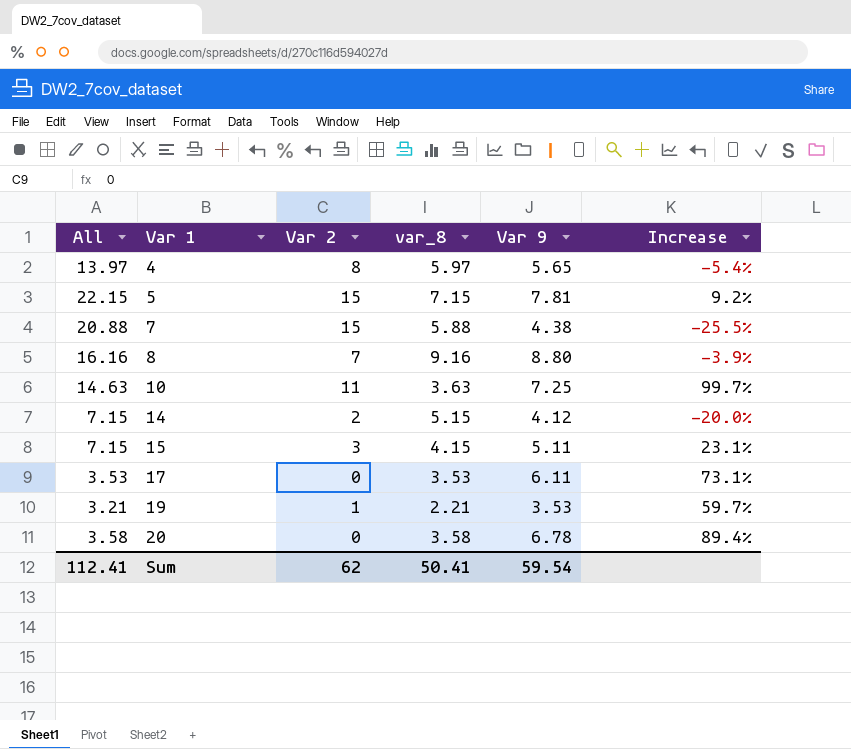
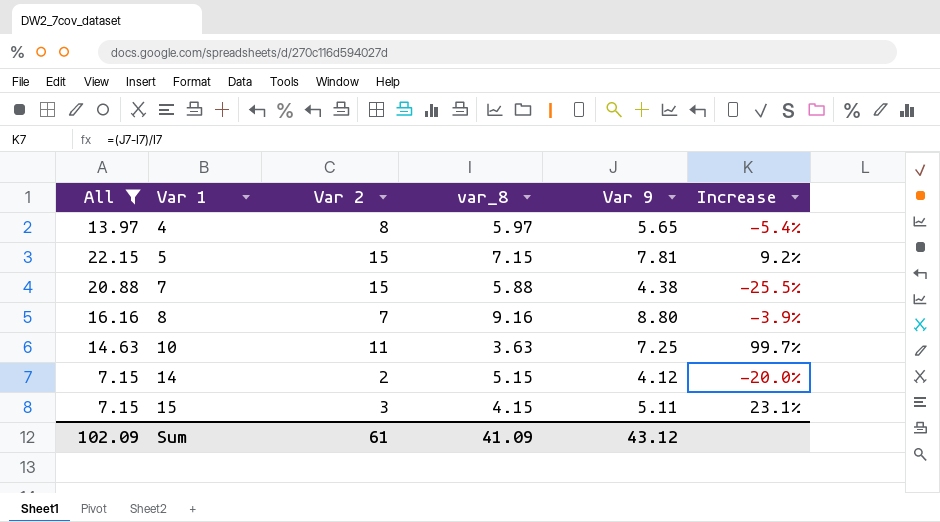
filter: none -> All >= 7.15
Sum | All: 112.41 -> 102.09
Sum | Var 2: 62 -> 61
Sum | var_8: 50.41 -> 41.09
Sum | Var 9: 59.54 -> 43.12

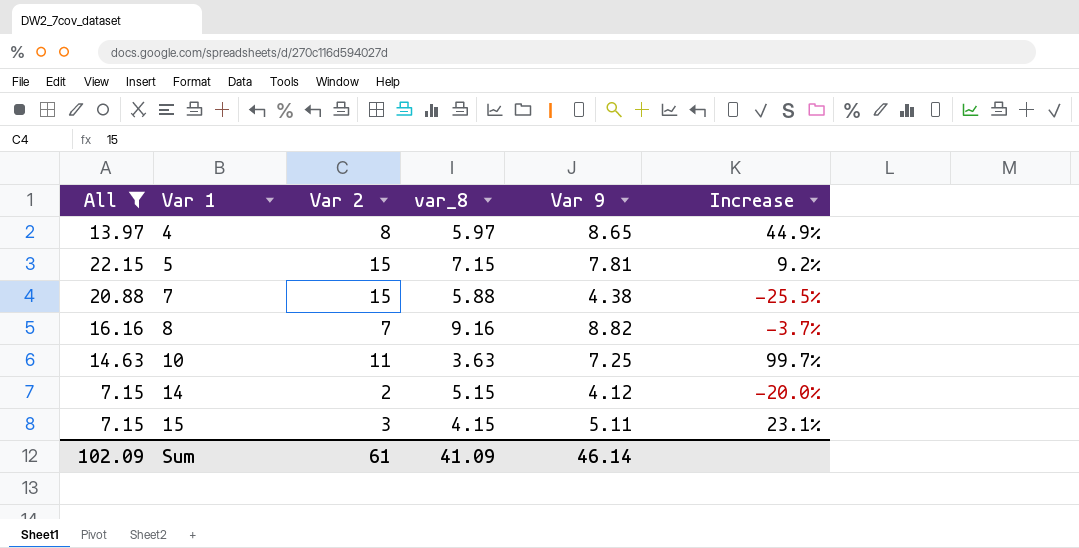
4 | Var 9: 5.65 -> 8.65
4 | Increase: -5.4% -> 44.9%
8 | Var 9: 8.80 -> 8.82
8 | Increase: -3.9% -> -3.7%
Sum | Var 9: 43.12 -> 46.14

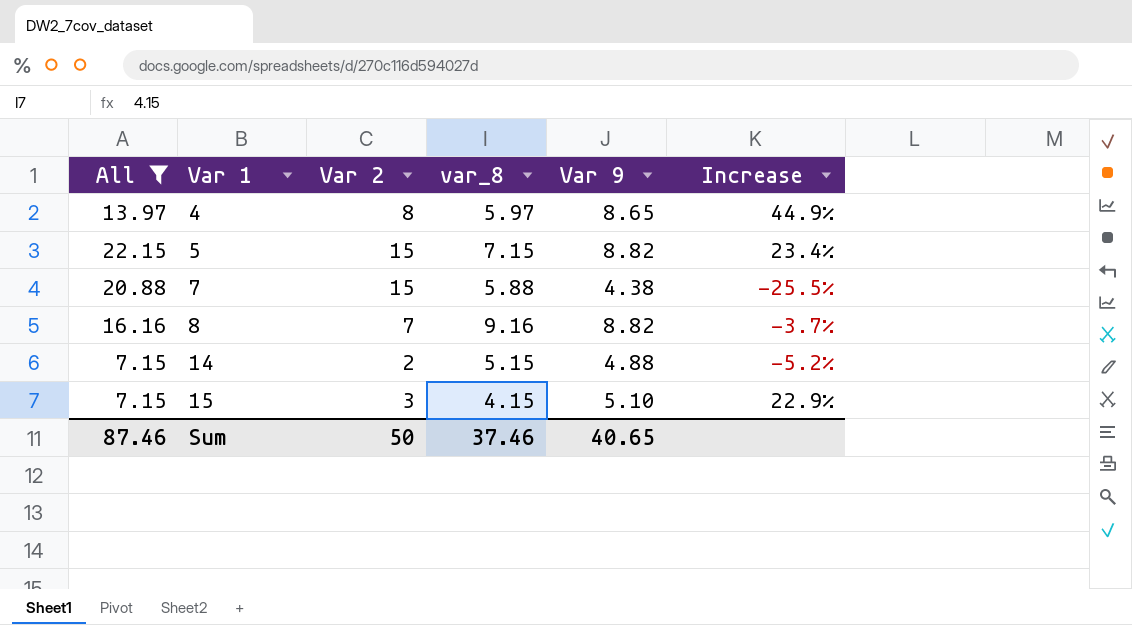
row 10: 14.63 | 11 | 3.63 | 7.25 | 99.7% -> none
5 | Var 9: 7.81 -> 8.82
5 | Increase: 9.2% -> 23.4%
14 | Var 9: 4.12 -> 4.88
14 | Increase: -20.0% -> -5.2%
15 | Var 9: 5.11 -> 5.10
15 | Increase: 23.1% -> 22.9%
Sum | All: 102.09 -> 87.46
Sum | Var 2: 61 -> 50
Sum | var_8: 41.09 -> 37.46
Sum | Var 9: 46.14 -> 40.65

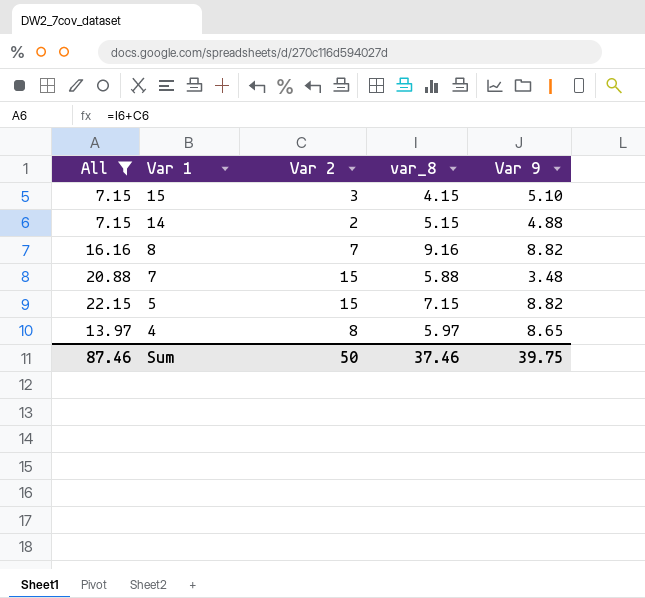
row order: Var 1 ascending -> Var 1 descending
column Increase | formula: ([Var 9] - [var_8]) / [var_8] -> none
7 | Var 9: 4.38 -> 3.48
Sum | Var 9: 40.65 -> 39.75

